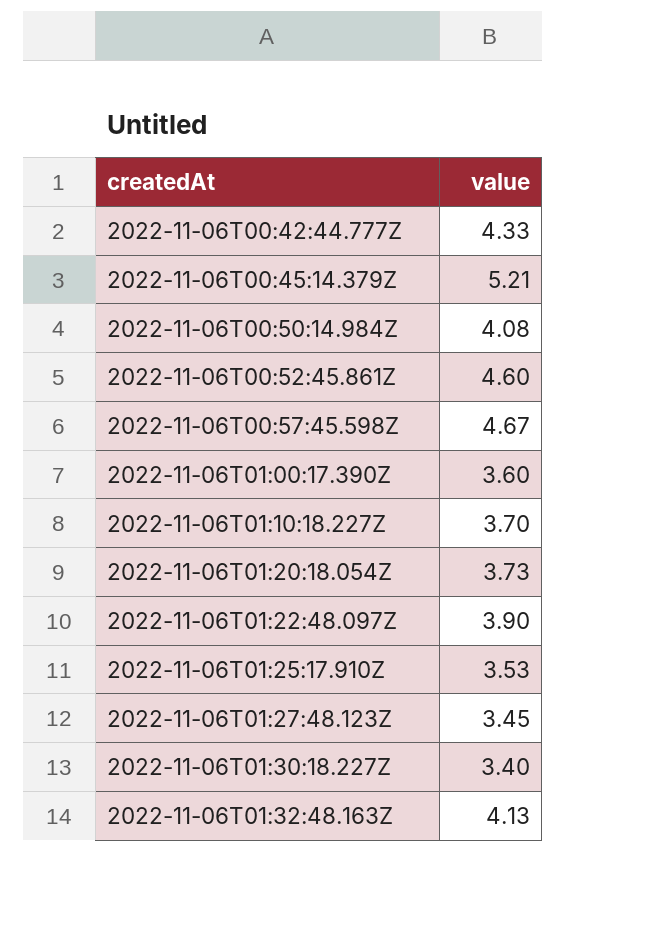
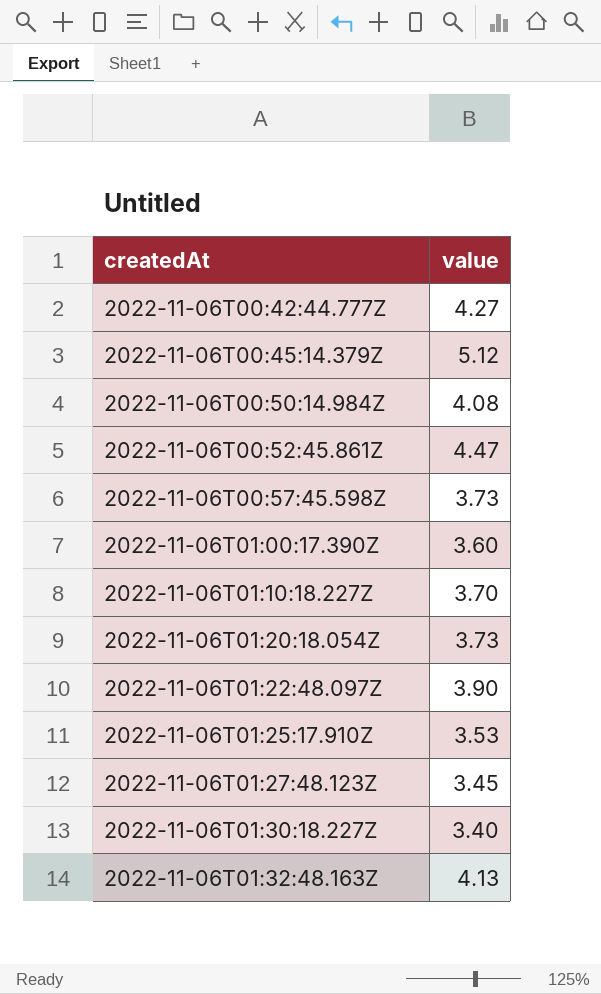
2022-11-06T00:42:44.777Z | value: 4.33 -> 4.27
2022-11-06T00:45:14.379Z | value: 5.21 -> 5.12
2022-11-06T00:52:45.861Z | value: 4.60 -> 4.47
2022-11-06T00:57:45.598Z | value: 4.67 -> 3.73

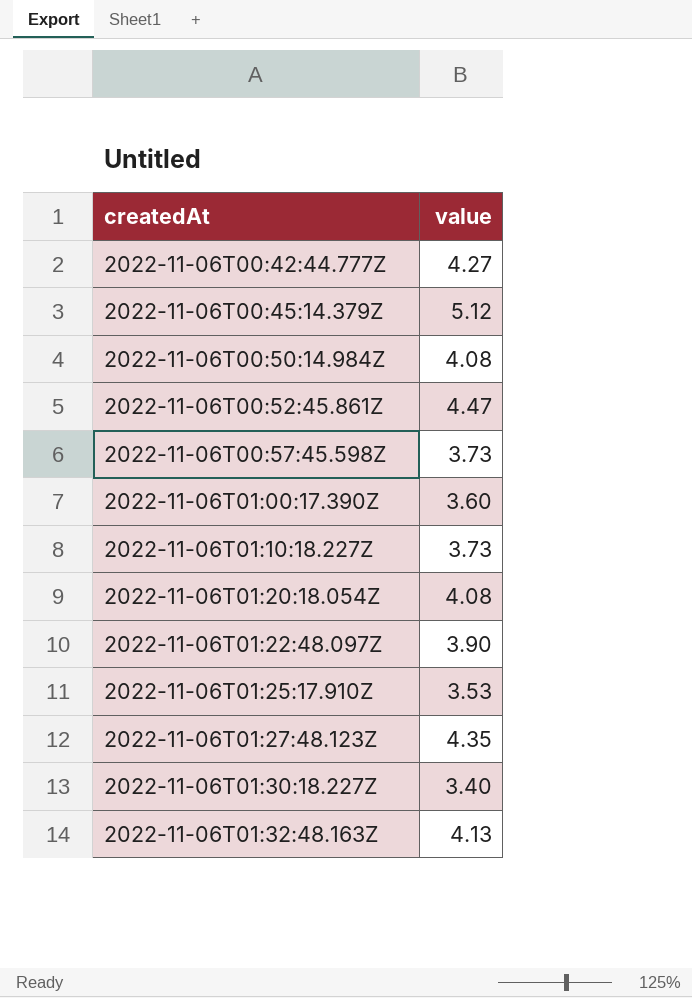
2022-11-06T01:10:18.227Z | value: 3.70 -> 3.73
2022-11-06T01:20:18.054Z | value: 3.73 -> 4.08
2022-11-06T01:27:48.123Z | value: 3.45 -> 4.35

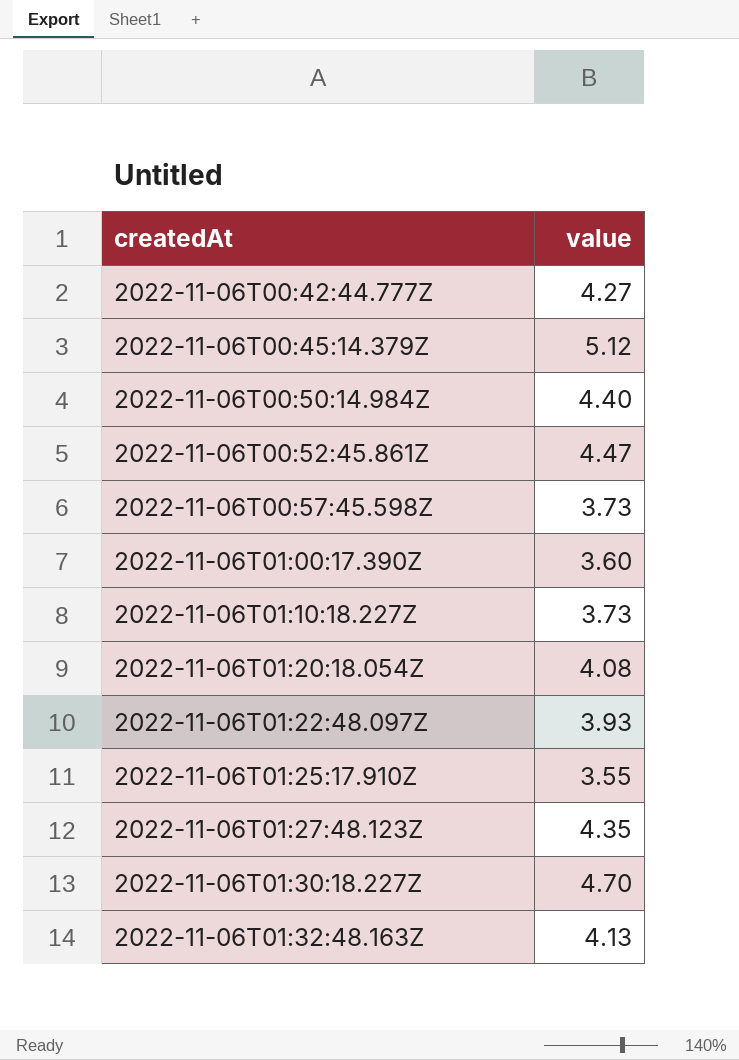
2022-11-06T00:50:14.984Z | value: 4.08 -> 4.40
2022-11-06T01:22:48.097Z | value: 3.90 -> 3.93
2022-11-06T01:25:17.910Z | value: 3.53 -> 3.55
2022-11-06T01:30:18.227Z | value: 3.40 -> 4.70

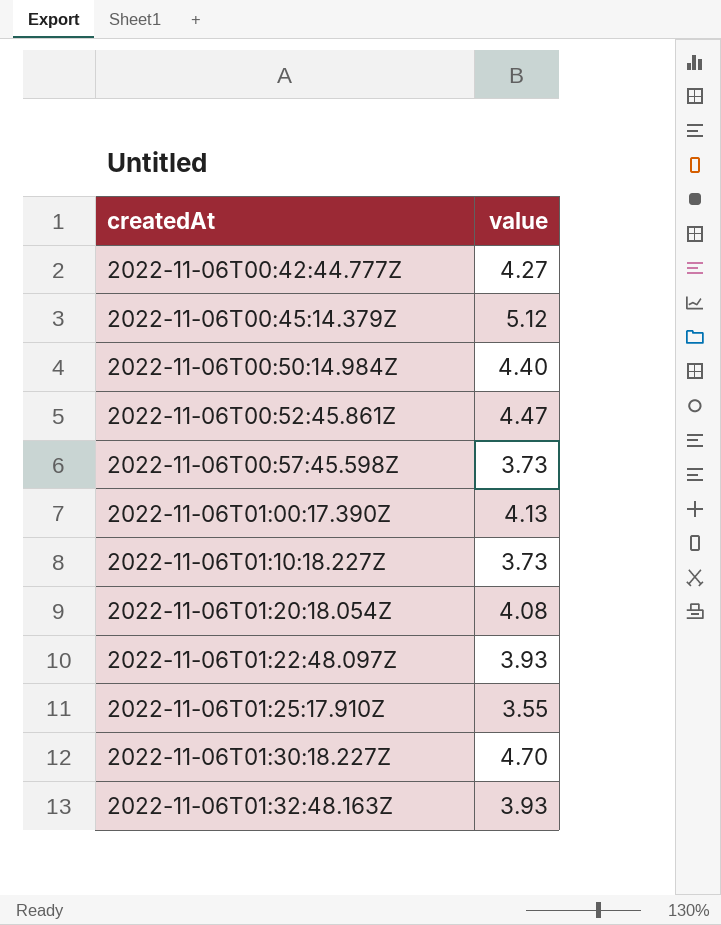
row 2022-11-06T01:27:48.123Z: 4.35 -> none
2022-11-06T01:00:17.390Z | value: 3.60 -> 4.13
2022-11-06T01:32:48.163Z | value: 4.13 -> 3.93

